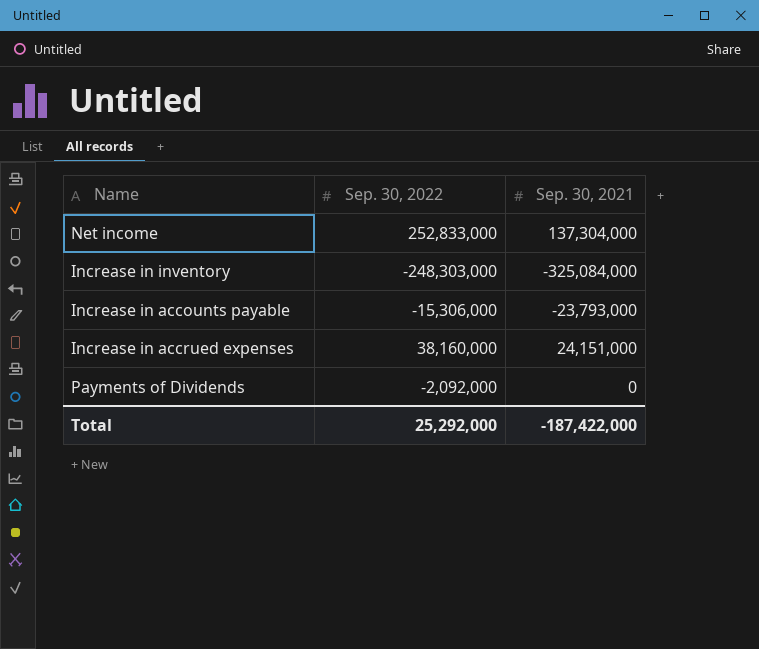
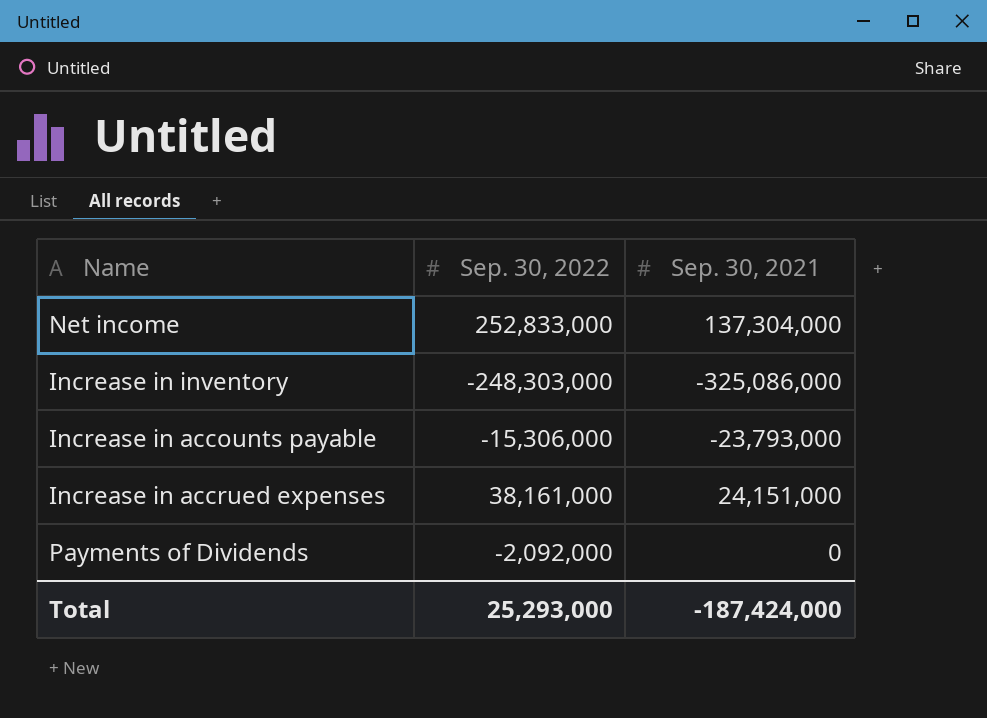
Increase in inventory | Sep. 30, 2021: -325,084,000 -> -325,086,000
Increase in accrued expenses | Sep. 30, 2022: 38,160,000 -> 38,161,000
Total | Sep. 30, 2022: 25,292,000 -> 25,293,000
Total | Sep. 30, 2021: -187,422,000 -> -187,424,000

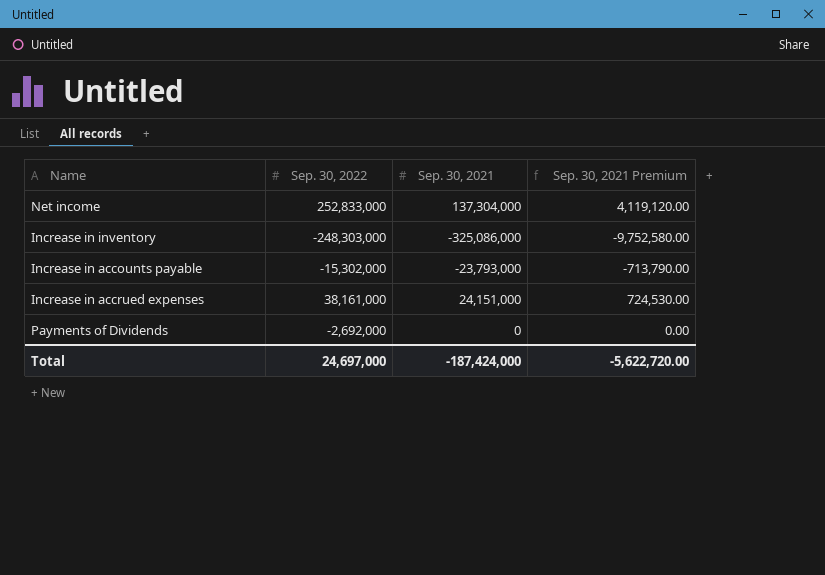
column Sep. 30, 2021 Premium | formula: none -> [Sep. 30, 2021] * 0.03
Increase in accounts payable | Sep. 30, 2022: -15,306,000 -> -15,302,000
Payments of Dividends | Sep. 30, 2022: -2,092,000 -> -2,692,000
Total | Sep. 30, 2022: 25,293,000 -> 24,697,000

